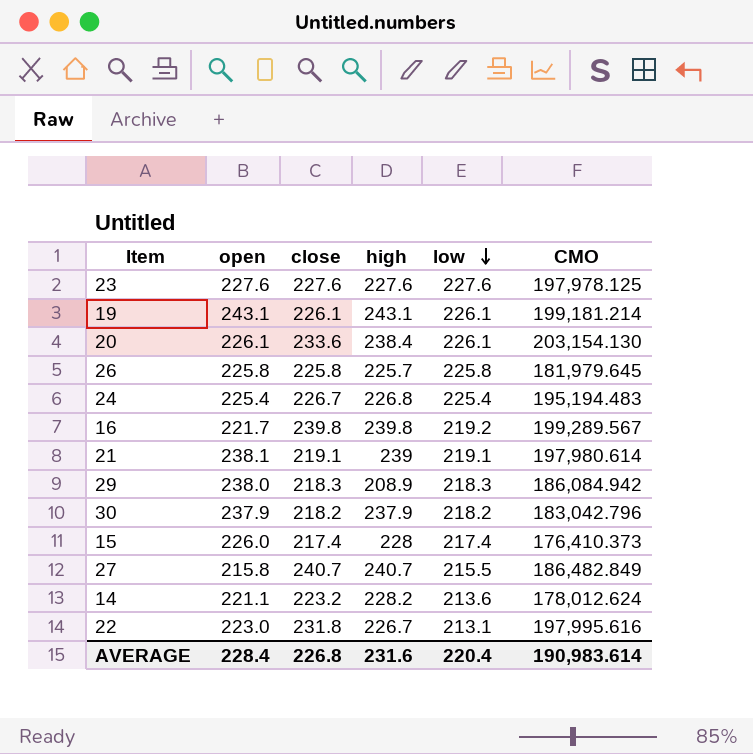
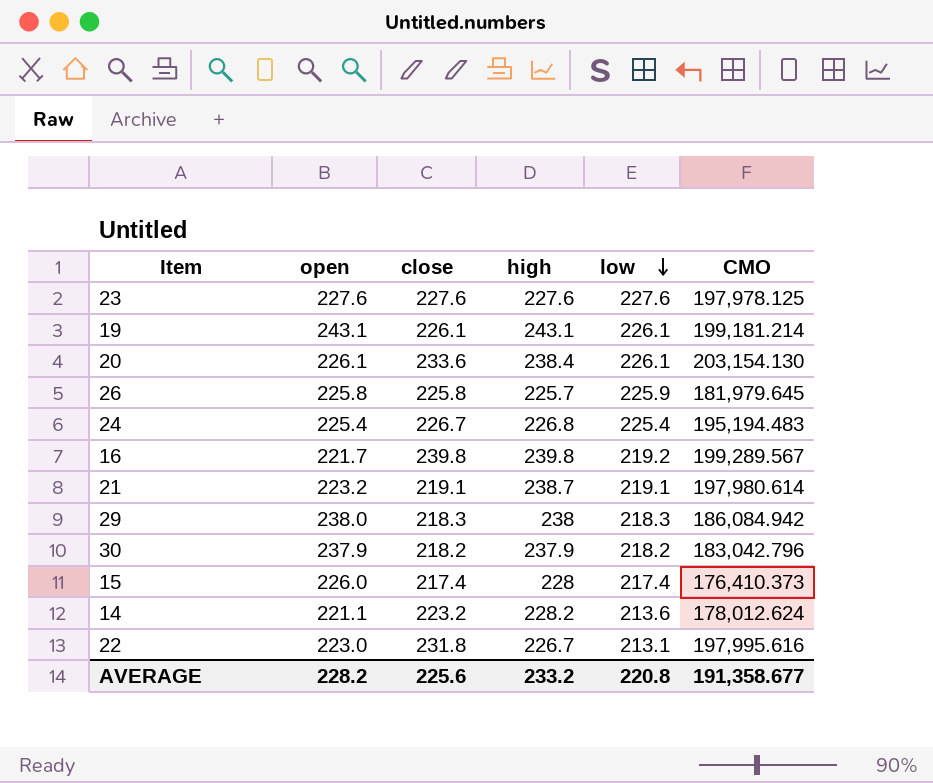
row 27: 215.8 | 240.7 | 240.7 | 215.5 | 186,482.849 -> none
26 | low: 225.8 -> 225.9
21 | open: 238.1 -> 223.2
21 | high: 239 -> 238.7
29 | high: 208.9 -> 238
AVERAGE | open: 228.4 -> 228.2
AVERAGE | close: 226.8 -> 225.6
AVERAGE | high: 231.6 -> 233.2
AVERAGE | low: 220.4 -> 220.8
AVERAGE | CMO: 190,983.614 -> 191,358.677

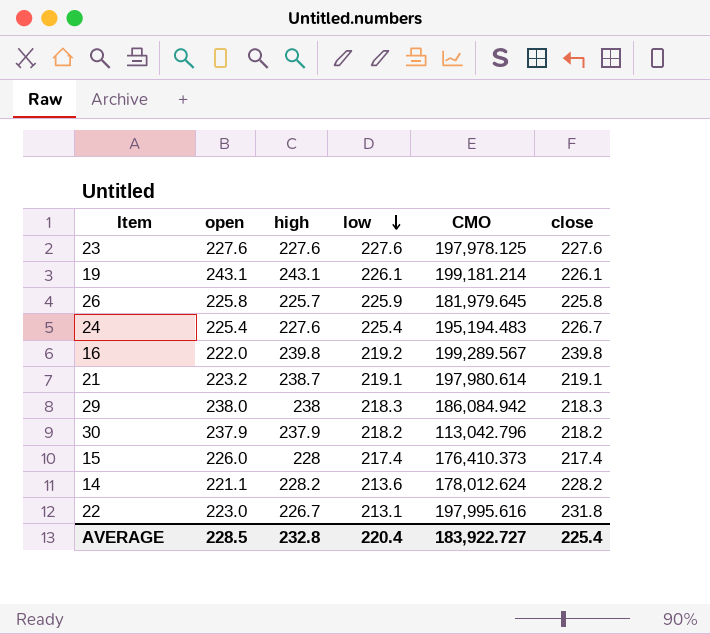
column close | position: 3 -> 6
row 20: 226.1 | 233.6 | 238.4 | 226.1 | 203,154.130 -> none
24 | high: 226.8 -> 227.6
16 | open: 221.7 -> 222.0
30 | CMO: 183,042.796 -> 113,042.796
14 | close: 223.2 -> 228.2
AVERAGE | open: 228.2 -> 228.5
AVERAGE | high: 233.2 -> 232.8
AVERAGE | low: 220.8 -> 220.4
AVERAGE | CMO: 191,358.677 -> 183,922.727
AVERAGE | close: 225.6 -> 225.4

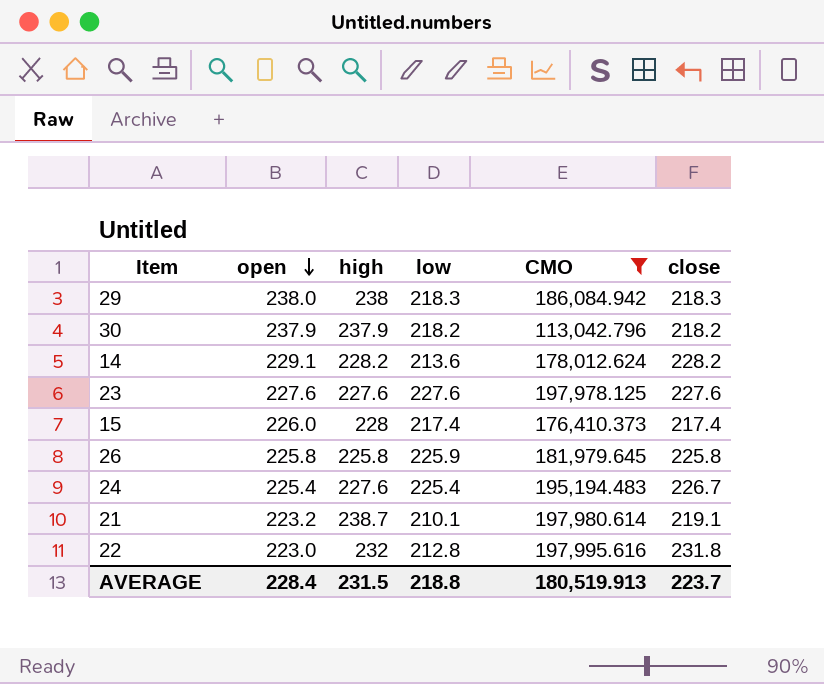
filter: none -> CMO <= 197,995.616
row order: low descending -> open descending
14 | open: 221.1 -> 229.1
26 | high: 225.7 -> 225.8
21 | low: 219.1 -> 210.1
22 | high: 226.7 -> 232
22 | low: 213.1 -> 212.8
AVERAGE | open: 228.5 -> 228.4
AVERAGE | high: 232.8 -> 231.5
AVERAGE | low: 220.4 -> 218.8
AVERAGE | CMO: 183,922.727 -> 180,519.913
AVERAGE | close: 225.4 -> 223.7

